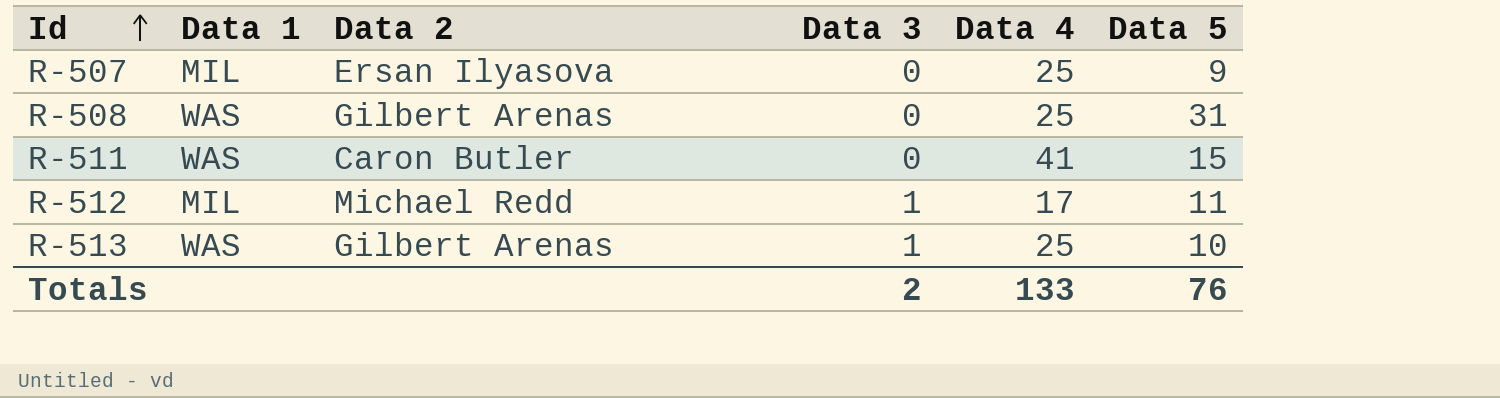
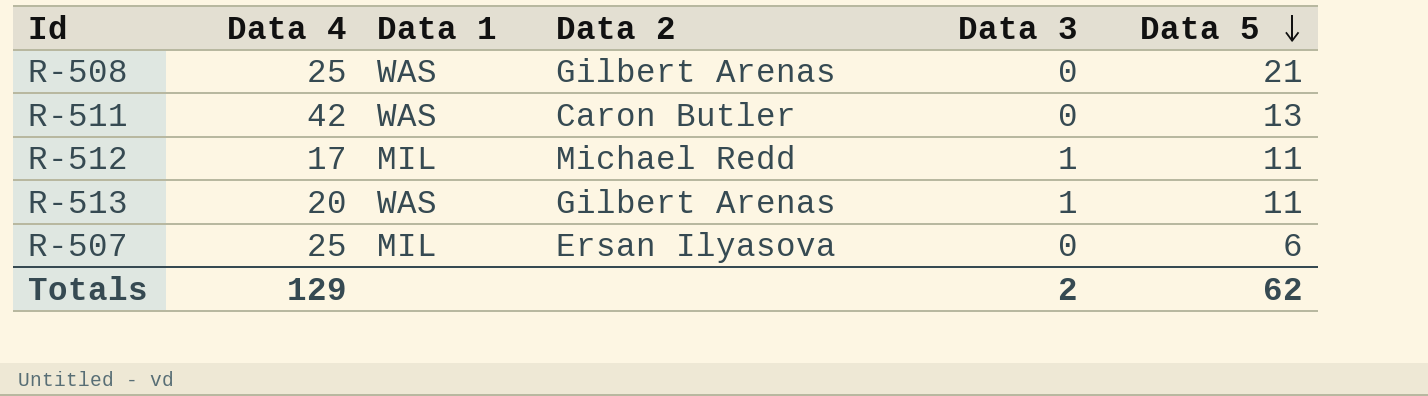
row order: Id ascending -> Data 5 descending
column Data 4 | position: 5 -> 2
R-508 | Data 5: 31 -> 21
R-511 | Data 4: 41 -> 42
R-511 | Data 5: 15 -> 13
R-513 | Data 4: 25 -> 20
R-513 | Data 5: 10 -> 11
R-507 | Data 5: 9 -> 6
Totals | Data 4: 133 -> 129
Totals | Data 5: 76 -> 62

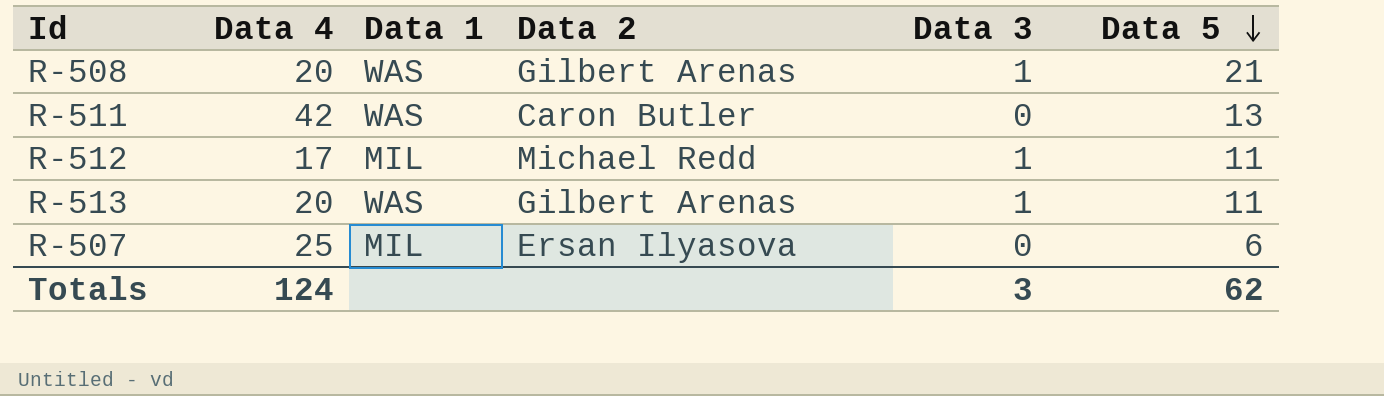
R-508 | Data 4: 25 -> 20
R-508 | Data 3: 0 -> 1
Totals | Data 4: 129 -> 124
Totals | Data 3: 2 -> 3

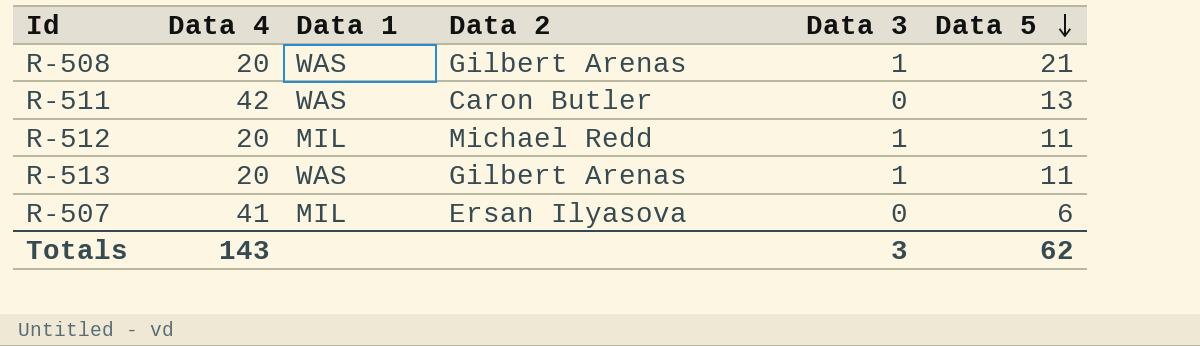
R-512 | Data 4: 17 -> 20
R-507 | Data 4: 25 -> 41
Totals | Data 4: 124 -> 143

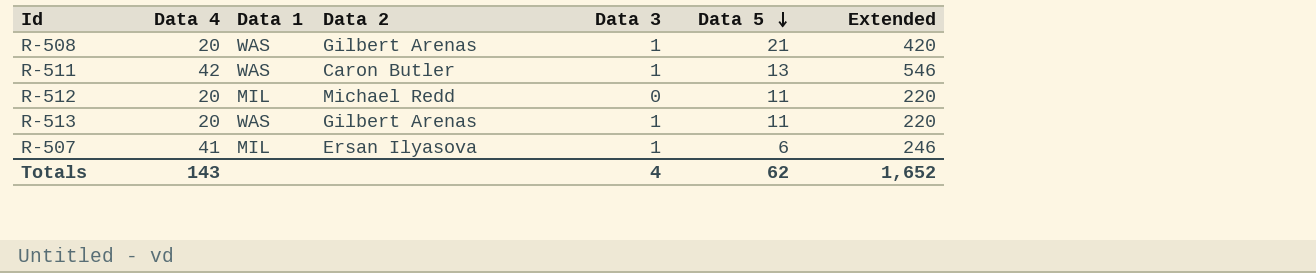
column Extended | formula: none -> [Data 4] * [Data 5]
R-511 | Data 3: 0 -> 1
R-512 | Data 3: 1 -> 0
R-507 | Data 3: 0 -> 1
Totals | Data 3: 3 -> 4

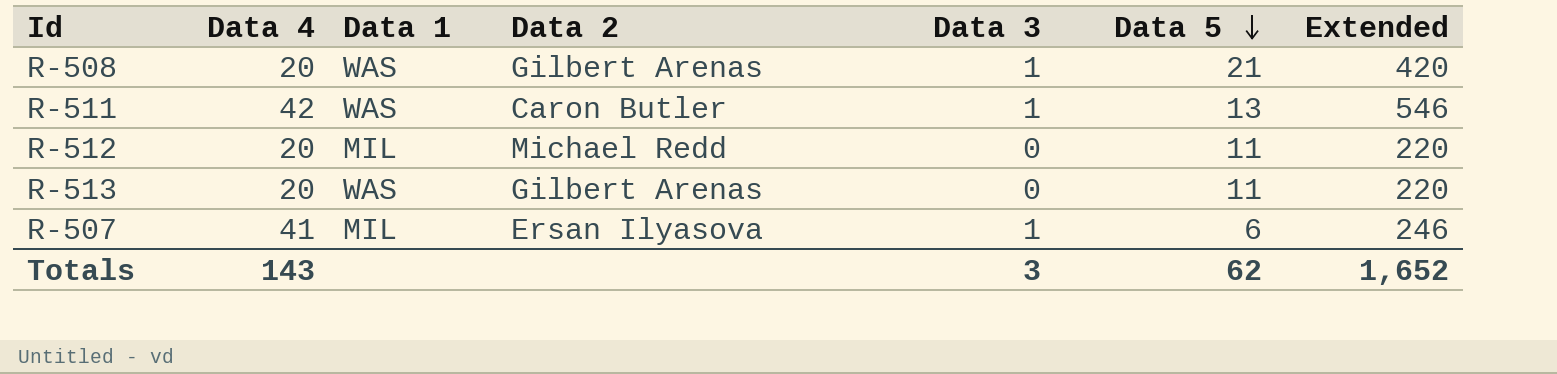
R-513 | Data 3: 1 -> 0
Totals | Data 3: 4 -> 3

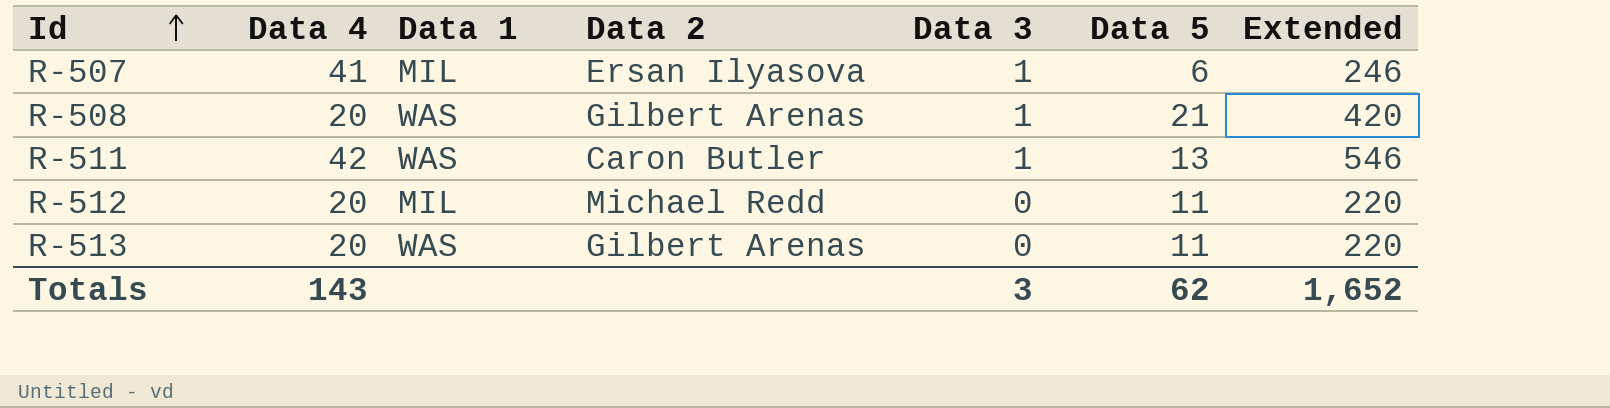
row order: Data 5 descending -> Id ascending

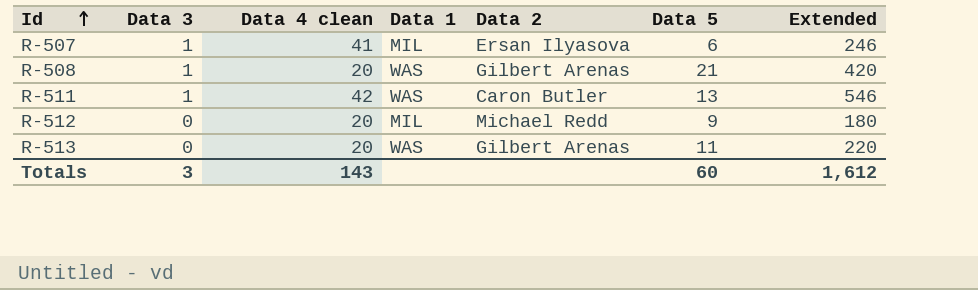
column Data 3 | position: 5 -> 2
column name: Data 4 -> Data 4 clean
R-512 | Data 5: 11 -> 9
R-512 | Extended: 220 -> 180
Totals | Data 5: 62 -> 60
Totals | Extended: 1,652 -> 1,612

